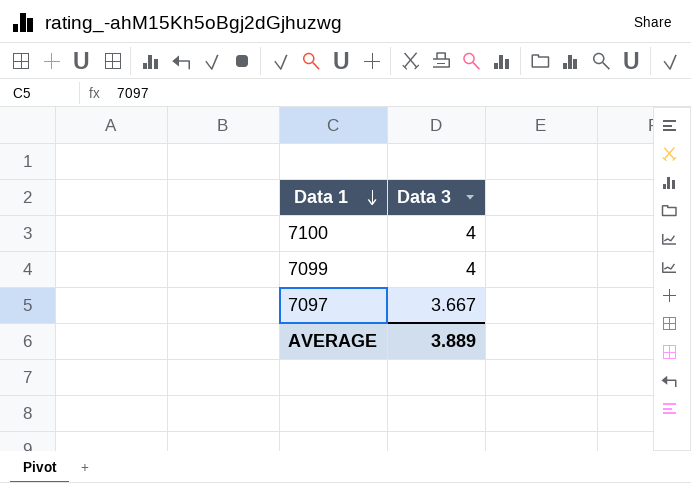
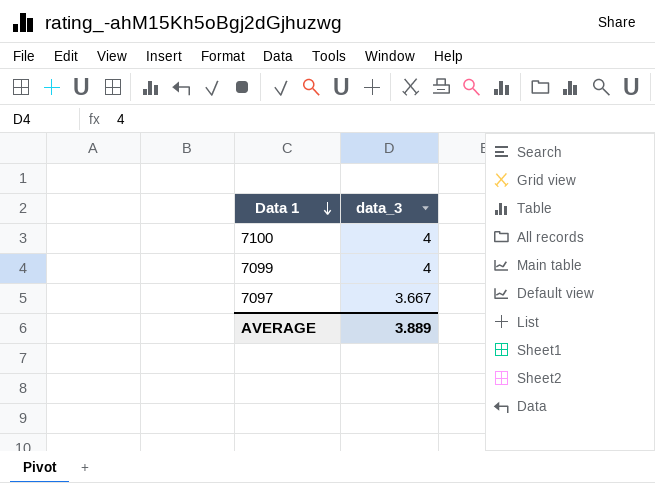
column name: Data 3 -> data_3

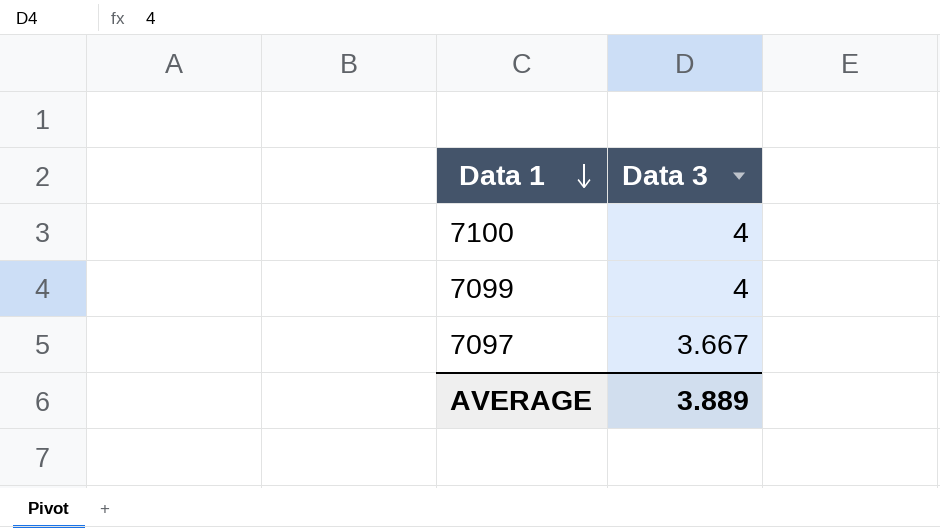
column name: data_3 -> Data 3

